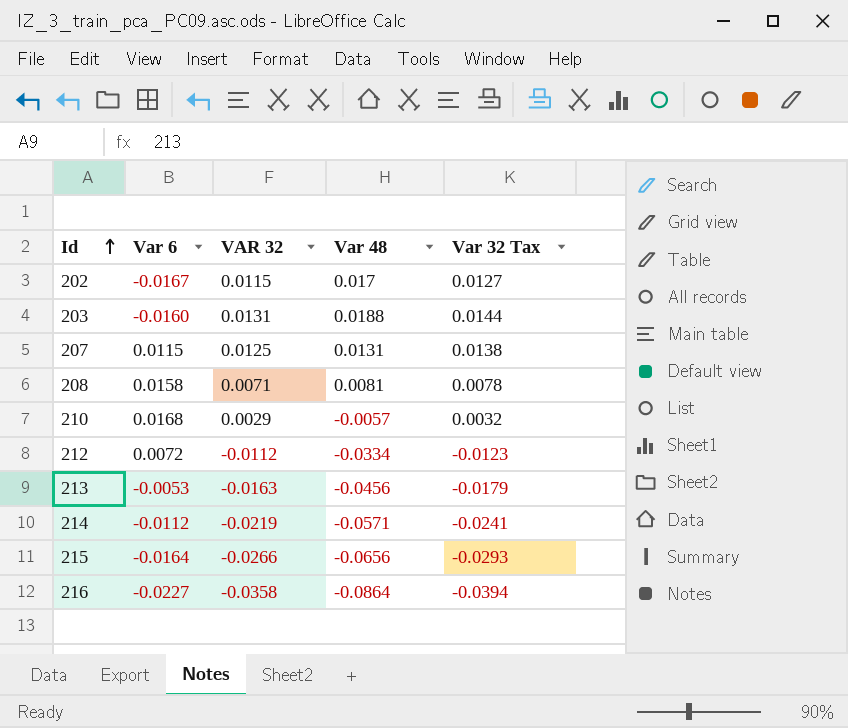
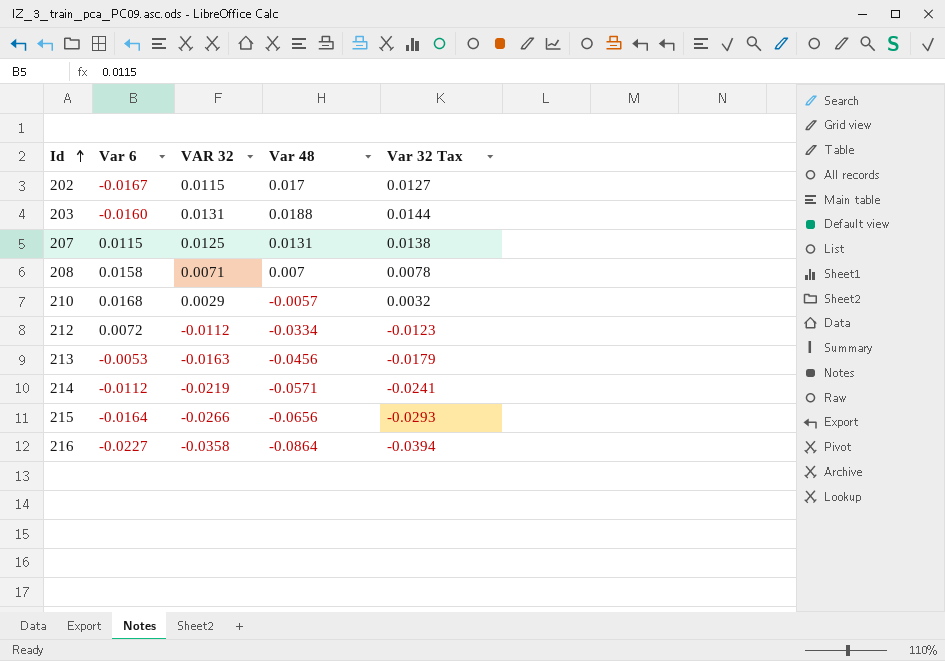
208 | Var 48: 0.0081 -> 0.007

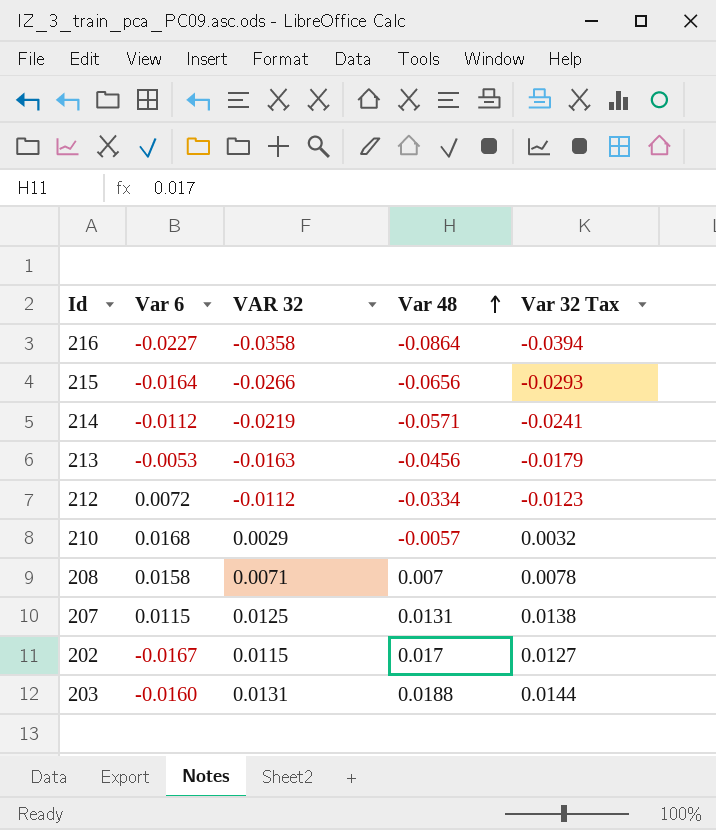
row order: Id ascending -> Var 48 ascending

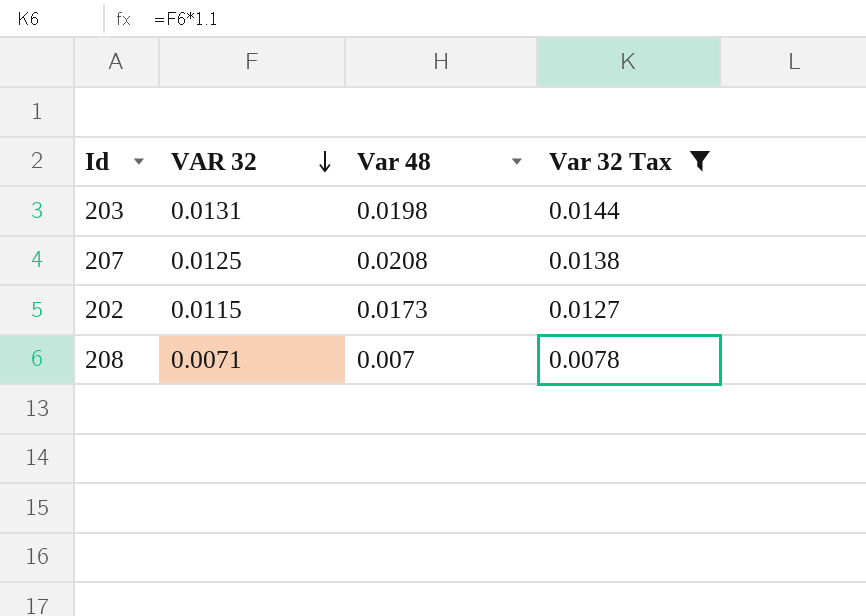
filter: none -> Var 32 Tax >= 0.0078
row order: Var 48 ascending -> VAR 32 descending
column Var 6 | position: 2 -> none
203 | Var 48: 0.0188 -> 0.0198
207 | Var 48: 0.0131 -> 0.0208
202 | Var 48: 0.017 -> 0.0173

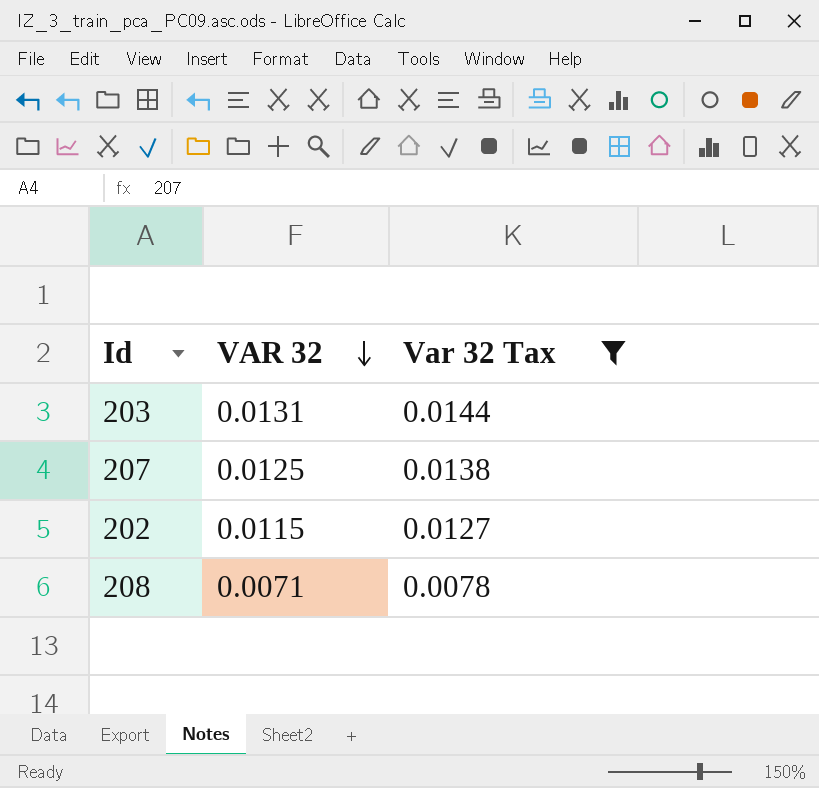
column Var 48 | position: 3 -> none

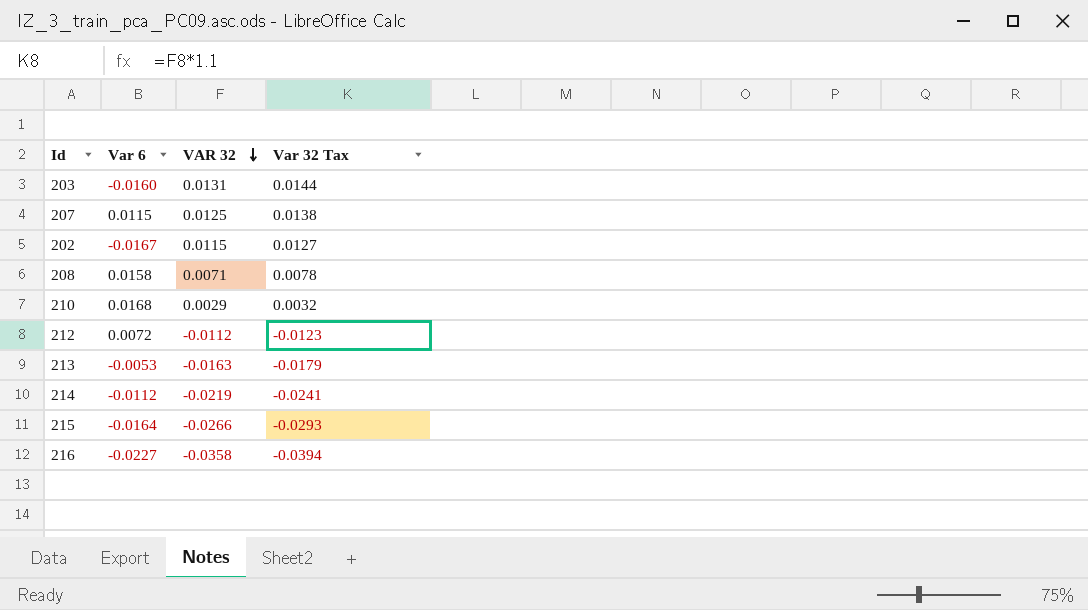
filter: Var 32 Tax >= 0.0078 -> none
column Var 6 | position: none -> 2

